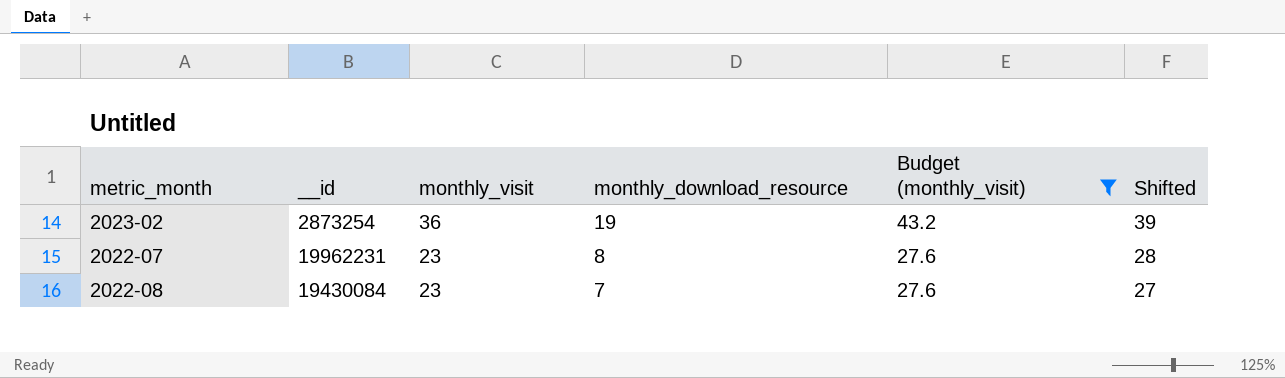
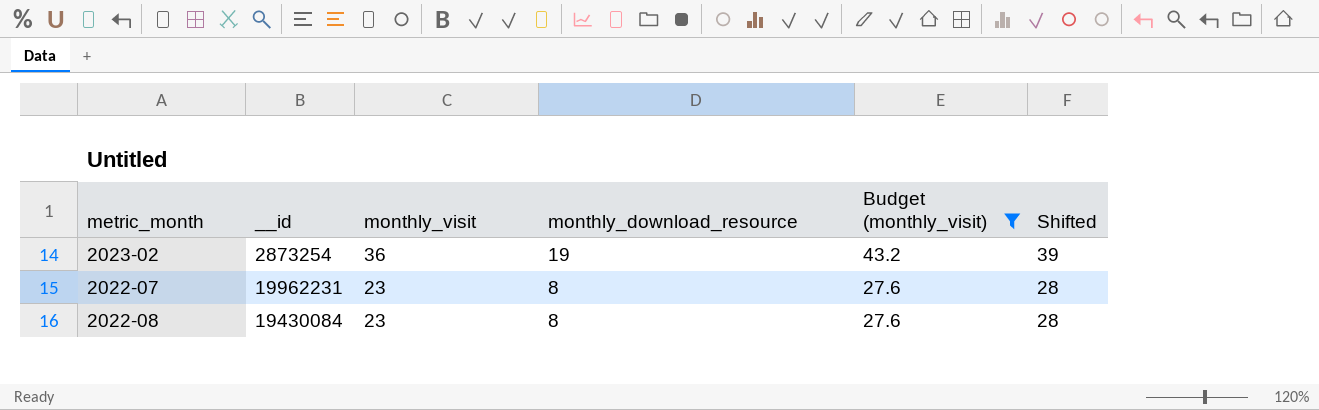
2022-08 | monthly_download_resource: 7 -> 8
2022-08 | Shifted: 27 -> 28

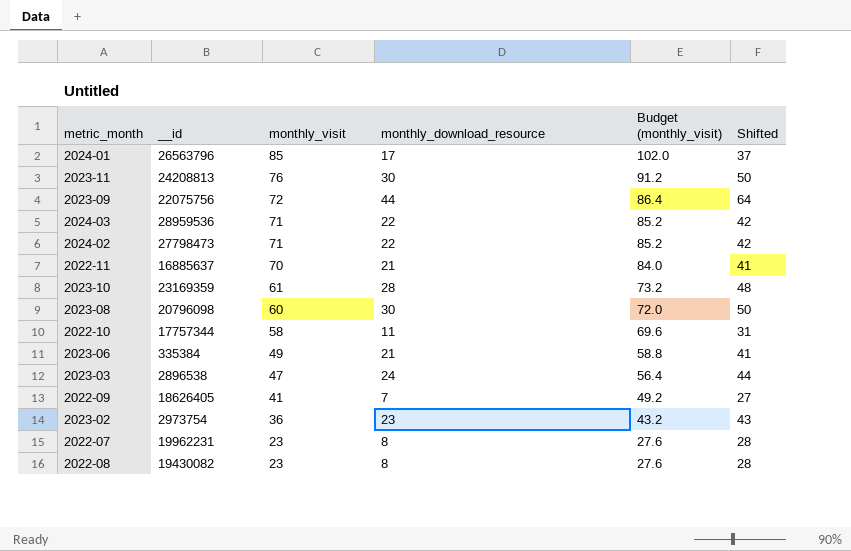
filter: Budget (monthly_visit) <= 43.2 -> none
2023-02 | __id: 2873254 -> 2973754
2023-02 | monthly_download_resource: 19 -> 23
2023-02 | Shifted: 39 -> 43
2022-08 | __id: 19430084 -> 19430082

